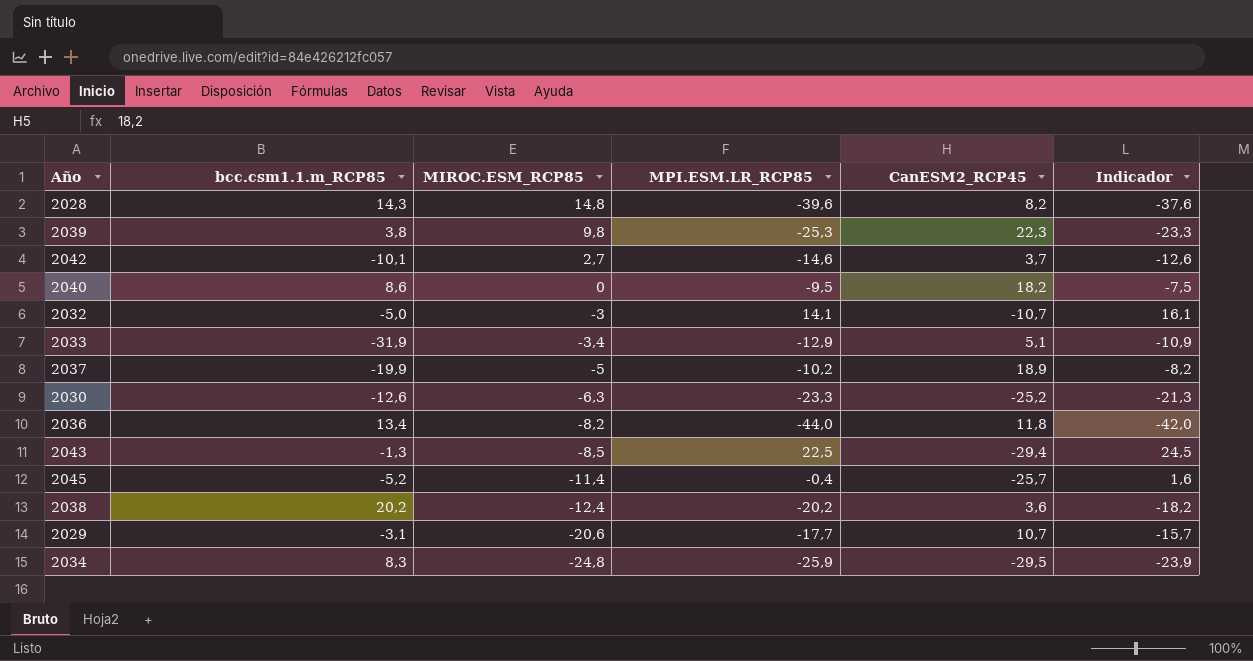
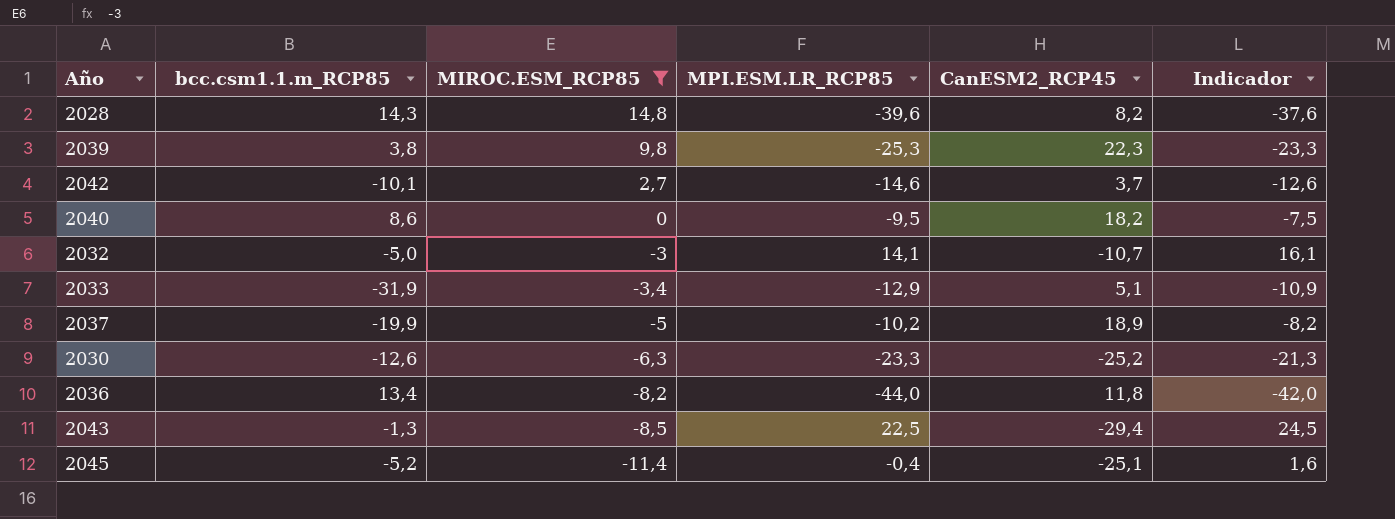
filter: none -> MIROC.ESM_RCP85 >= -11,4
2045 | CanESM2_RCP45: -25,7 -> -25,1

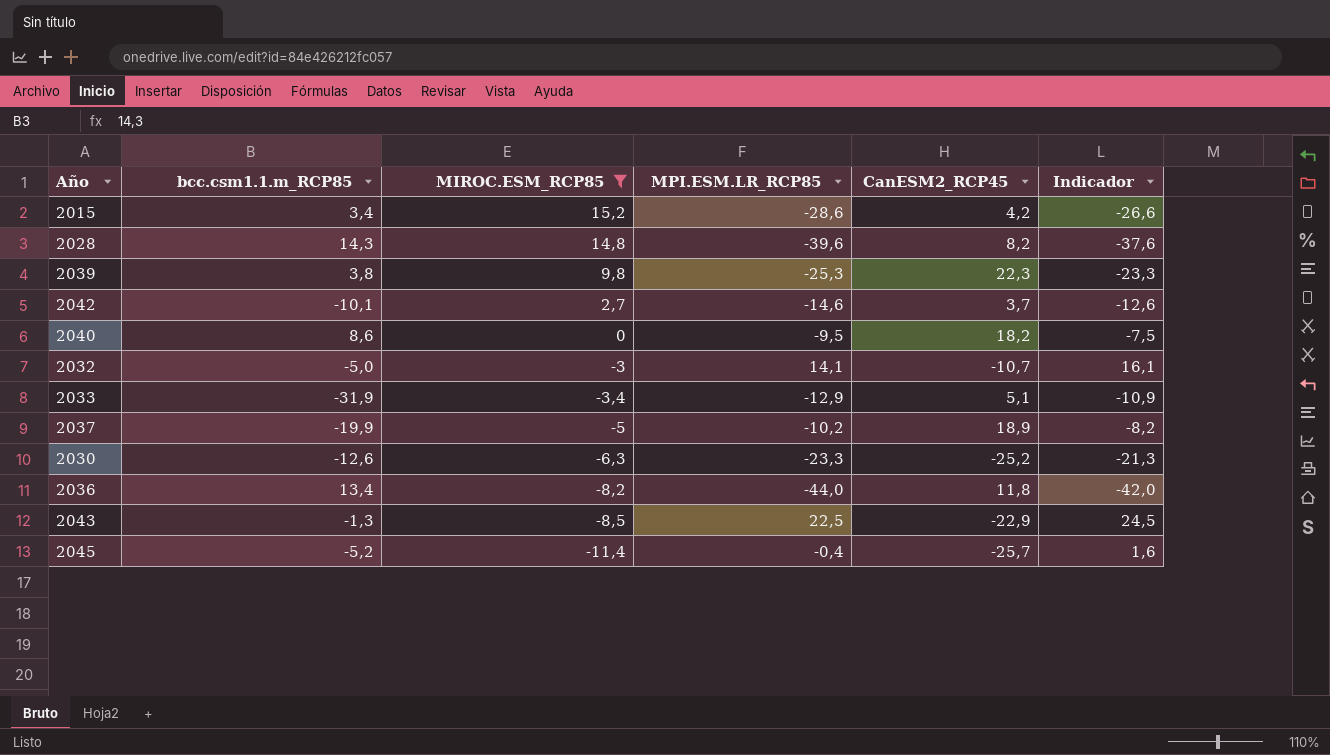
row 2015: none -> 3,4 | 15,2 | -28,6 | 4,2 | -26,6
2043 | CanESM2_RCP45: -29,4 -> -22,9
2045 | CanESM2_RCP45: -25,1 -> -25,7

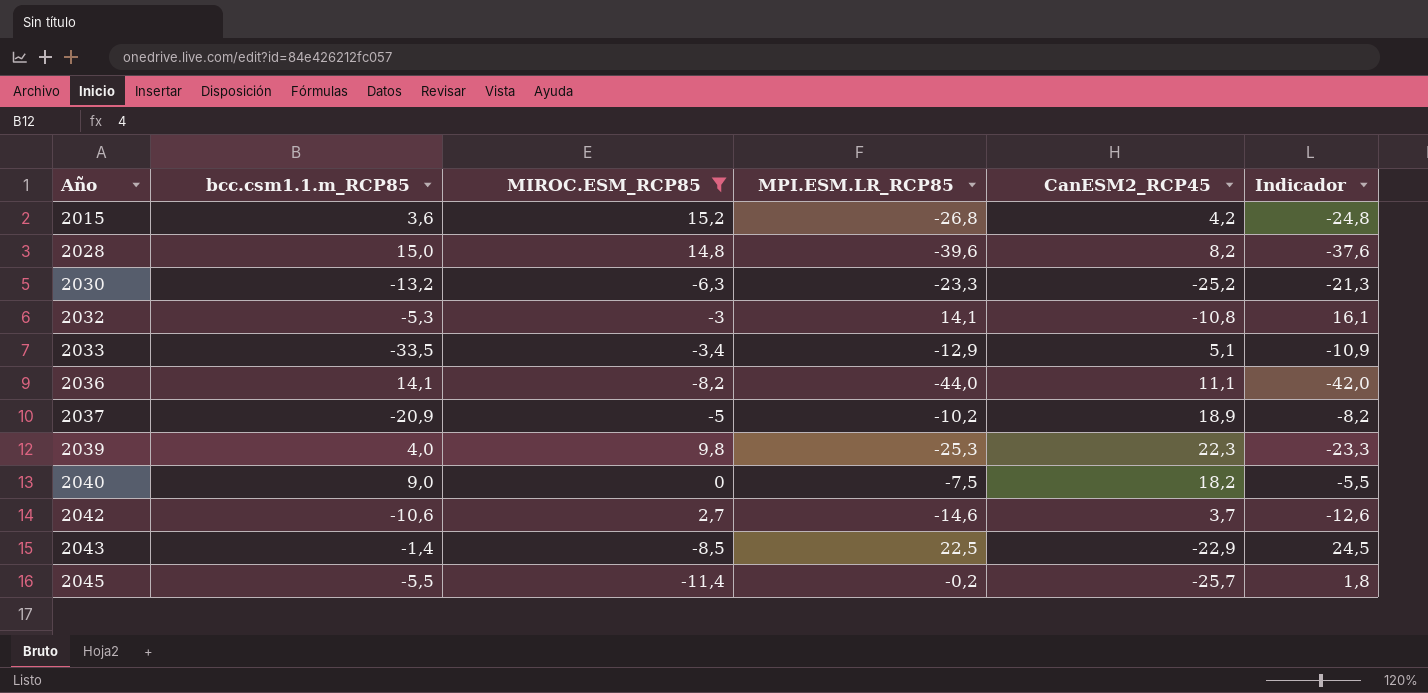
row order: MIROC.ESM_RCP85 descending -> Año ascending
2015 | bcc.csm1.1.m_RCP85: 3,4 -> 3,6
2015 | MPI.ESM.LR_RCP85: -28,6 -> -26,8
2015 | Indicador: -26,6 -> -24,8
2028 | bcc.csm1.1.m_RCP85: 14,3 -> 15,0
2030 | bcc.csm1.1.m_RCP85: -12,6 -> -13,2
2032 | bcc.csm1.1.m_RCP85: -5,0 -> -5,3
2032 | CanESM2_RCP45: -10,7 -> -10,8
2033 | bcc.csm1.1.m_RCP85: -31,9 -> -33,5
2036 | bcc.csm1.1.m_RCP85: 13,4 -> 14,1
2036 | CanESM2_RCP45: 11,8 -> 11,1
2037 | bcc.csm1.1.m_RCP85: -19,9 -> -20,9
2039 | bcc.csm1.1.m_RCP85: 3,8 -> 4,0
2040 | bcc.csm1.1.m_RCP85: 8,6 -> 9,0
2040 | MPI.ESM.LR_RCP85: -9,5 -> -7,5
2040 | Indicador: -7,5 -> -5,5
2042 | bcc.csm1.1.m_RCP85: -10,1 -> -10,6
2043 | bcc.csm1.1.m_RCP85: -1,3 -> -1,4
2045 | bcc.csm1.1.m_RCP85: -5,2 -> -5,5
2045 | MPI.ESM.LR_RCP85: -0,4 -> -0,2
2045 | Indicador: 1,6 -> 1,8

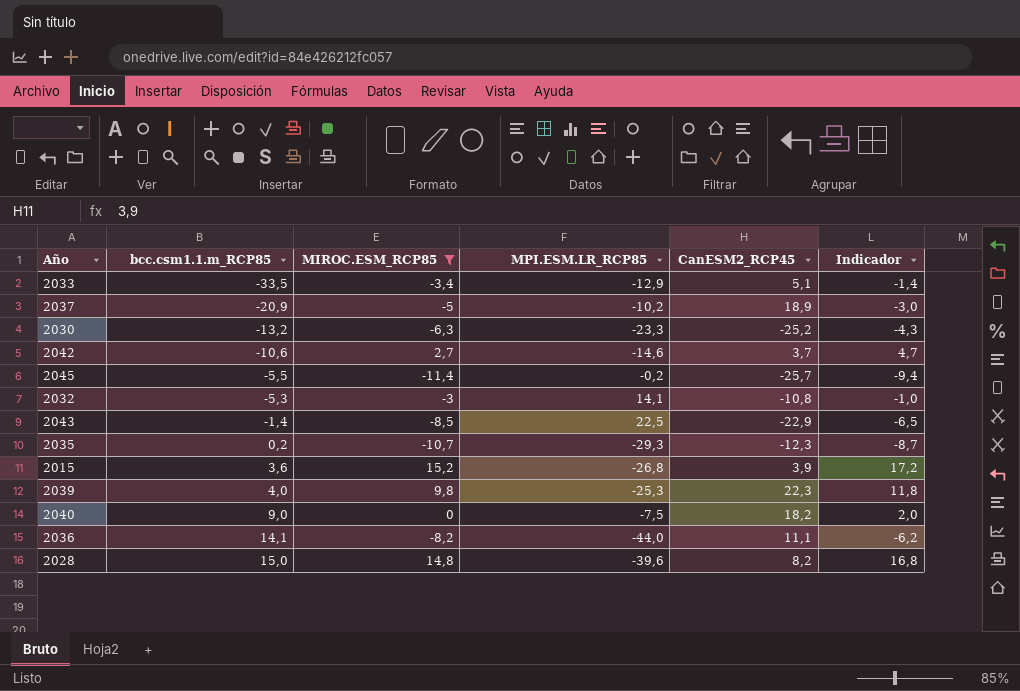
row order: Año ascending -> bcc.csm1.1.m_RCP85 ascending
column Indicador | formula: [MPI.ESM.LR_RCP85] + 2 -> [MIROC.ESM_RCP85] + 2
row 2035: none -> 0,2 | -10,7 | -29,3 | -12,3 | -8,7
2015 | CanESM2_RCP45: 4,2 -> 3,9

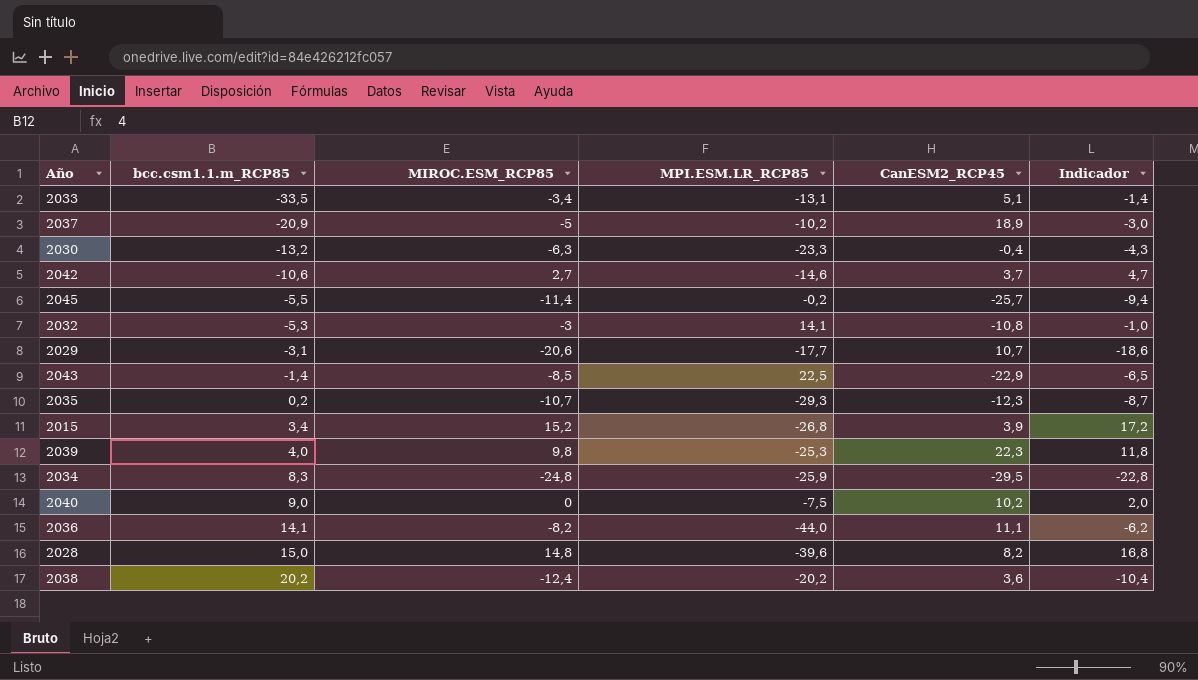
filter: MIROC.ESM_RCP85 >= -11,4 -> none
2033 | MPI.ESM.LR_RCP85: -12,9 -> -13,1
2030 | CanESM2_RCP45: -25,2 -> -0,4
2015 | bcc.csm1.1.m_RCP85: 3,6 -> 3,4
2040 | CanESM2_RCP45: 18,2 -> 10,2

